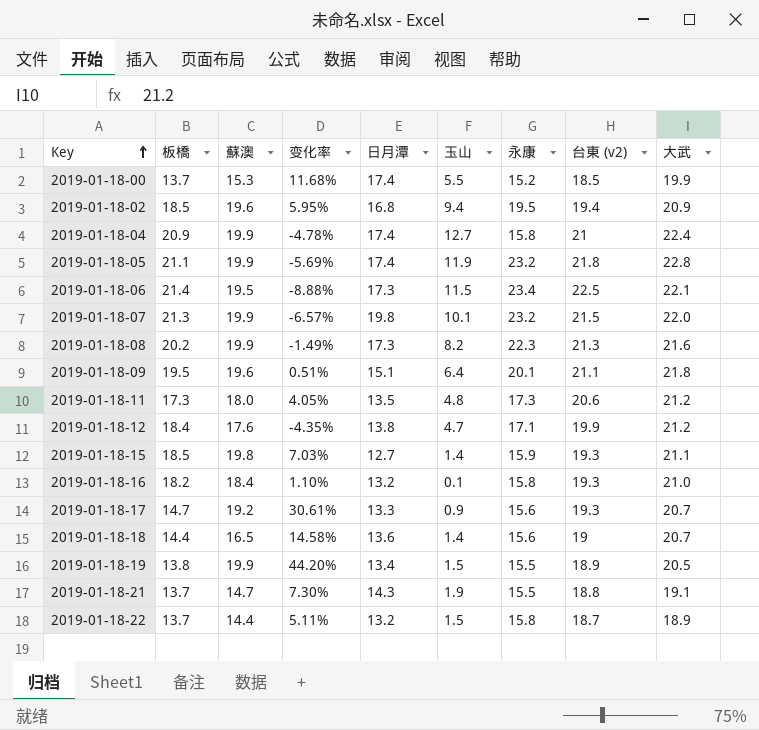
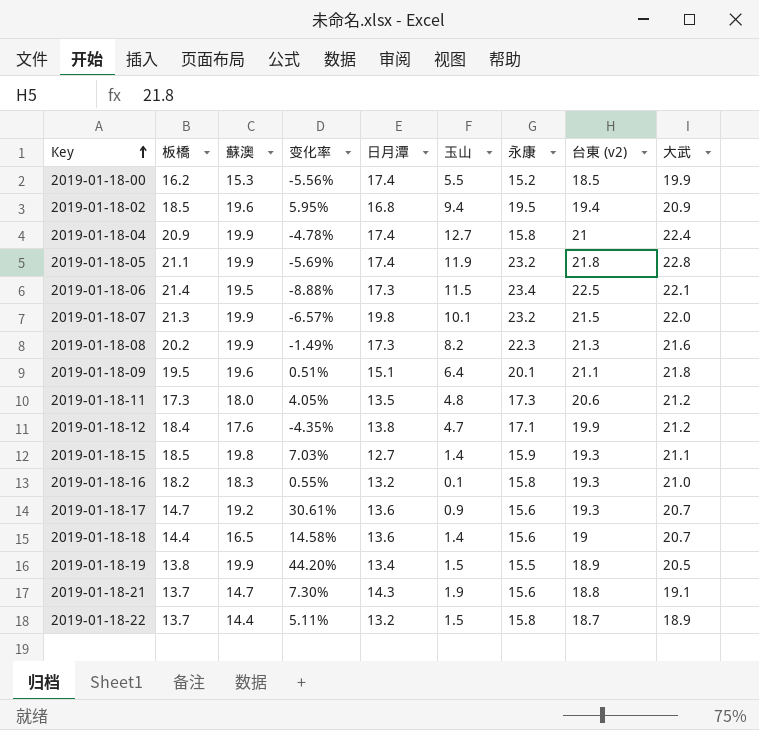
2019-01-18-00 | 板橋: 13.7 -> 16.2
2019-01-18-00 | 变化率: 11.68% -> -5.56%
2019-01-18-16 | 蘇澳: 18.4 -> 18.3
2019-01-18-16 | 变化率: 1.10% -> 0.55%
2019-01-18-17 | 日月潭: 13.3 -> 13.6
2019-01-18-21 | 永康: 15.5 -> 15.6

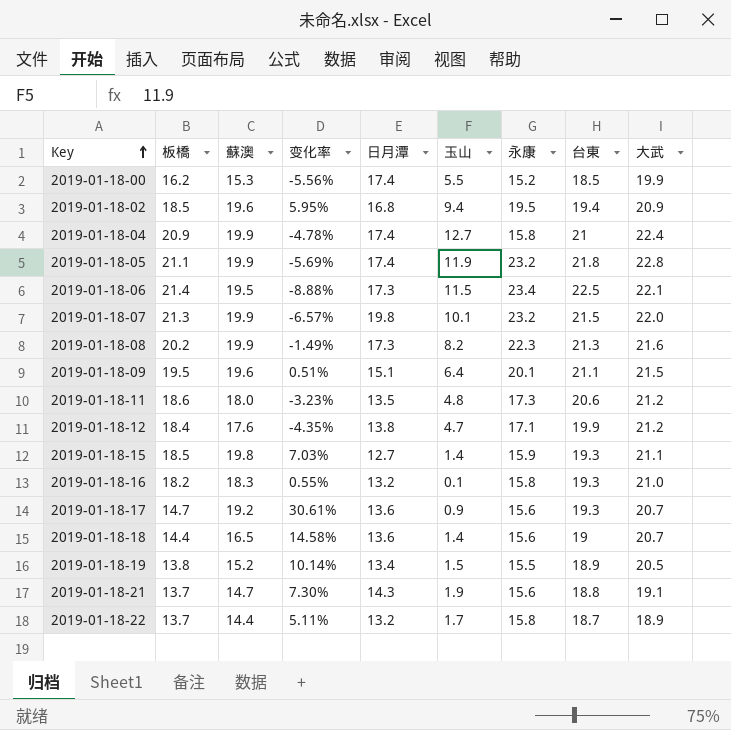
column name: 台東 (v2) -> 台東
2019-01-18-09 | 大武: 21.8 -> 21.5
2019-01-18-11 | 板橋: 17.3 -> 18.6
2019-01-18-11 | 变化率: 4.05% -> -3.23%
2019-01-18-19 | 蘇澳: 19.9 -> 15.2
2019-01-18-19 | 变化率: 44.20% -> 10.14%
2019-01-18-22 | 玉山: 1.5 -> 1.7

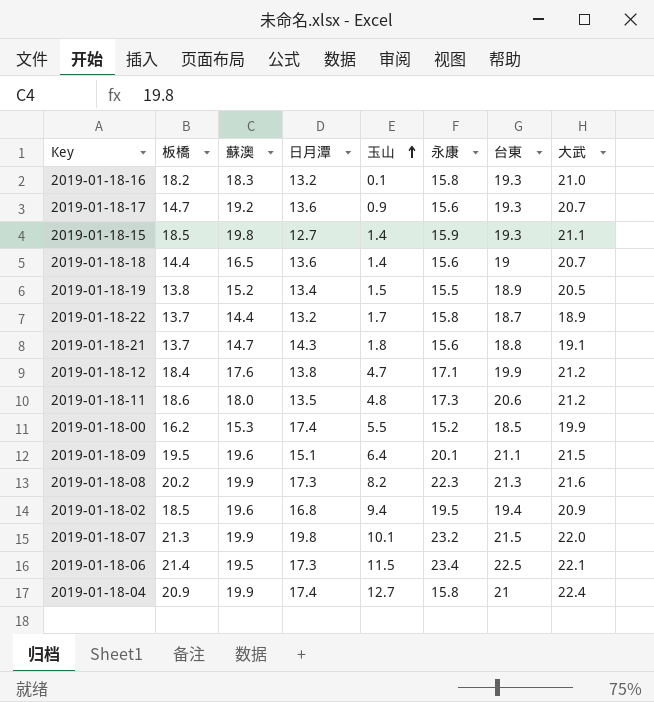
row order: Key ascending -> 玉山 ascending
column 变化率 | formula: ([蘇澳] - [板橋]) / [板橋] -> none
row 2019-01-18-05: 21.1 | 19.9 | -5.69% | 17.4 | 11.9 | 23.2 | 21.8 | 22.8 -> none
2019-01-18-21 | 玉山: 1.9 -> 1.8

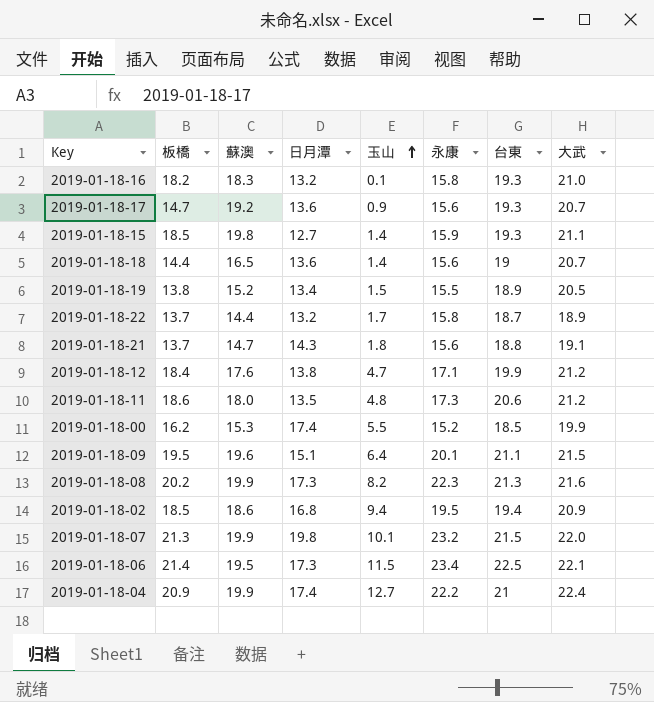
2019-01-18-02 | 蘇澳: 19.6 -> 18.6
2019-01-18-04 | 永康: 15.8 -> 22.2

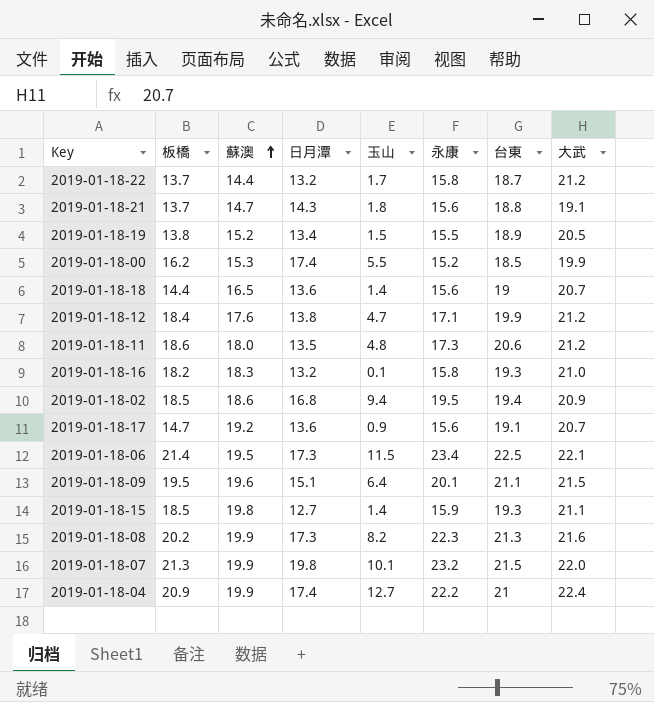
row order: 玉山 ascending -> 蘇澳 ascending
2019-01-18-22 | 大武: 18.9 -> 21.2
2019-01-18-17 | 台東: 19.3 -> 19.1

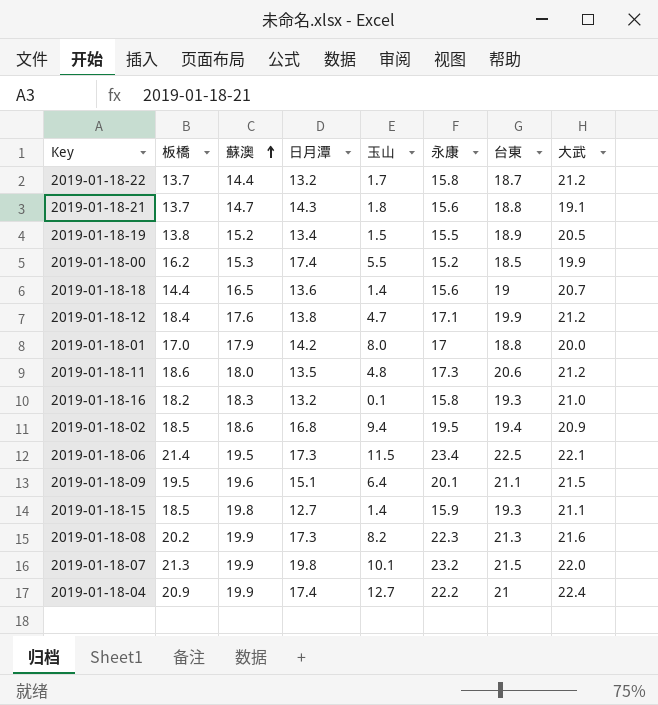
row 2019-01-18-17: 14.7 | 19.2 | 13.6 | 0.9 | 15.6 | 19.1 | 20.7 -> none
row 2019-01-18-01: none -> 17.0 | 17.9 | 14.2 | 8.0 | 17 | 18.8 | 20.0

